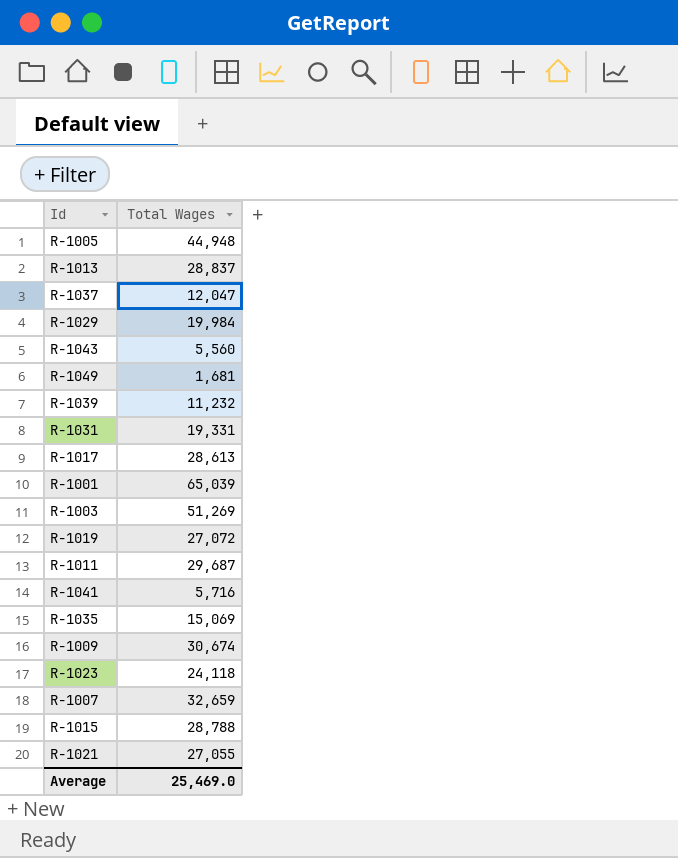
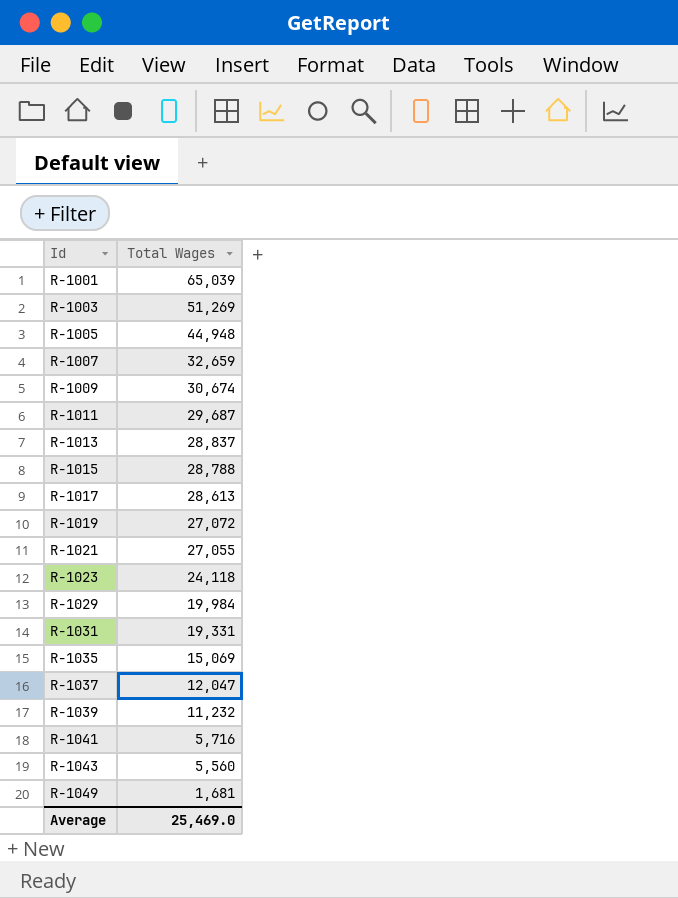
row order: none -> Id ascending

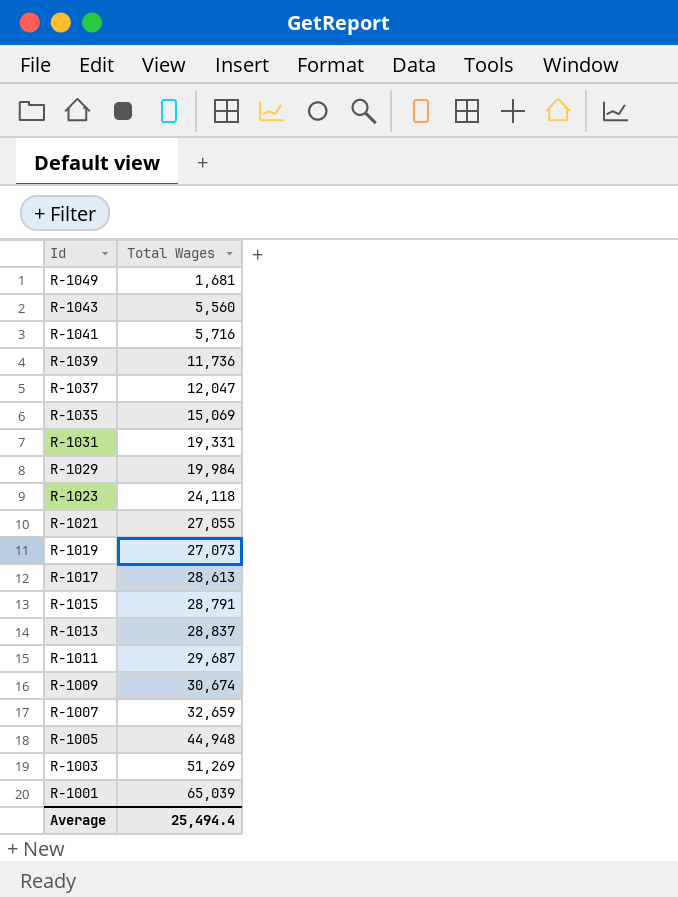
row order: Id ascending -> Id descending
R-1039 | Total Wages: 11,232 -> 11,736
R-1019 | Total Wages: 27,072 -> 27,073
R-1015 | Total Wages: 28,788 -> 28,791
Average | Total Wages: 25,469.0 -> 25,494.4

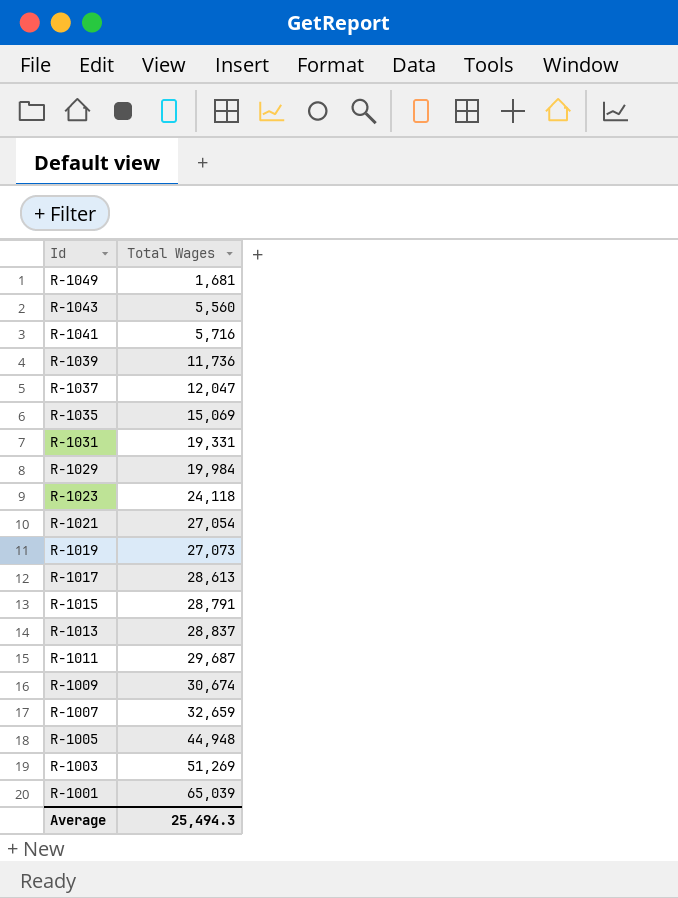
R-1021 | Total Wages: 27,055 -> 27,054
Average | Total Wages: 25,494.4 -> 25,494.3

